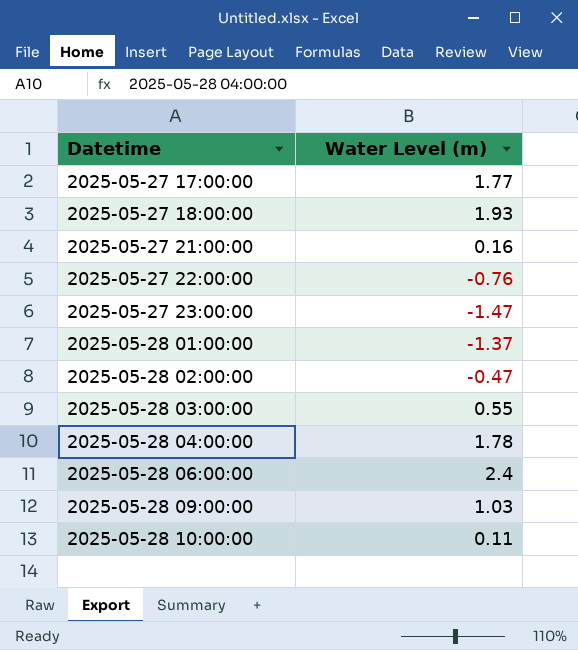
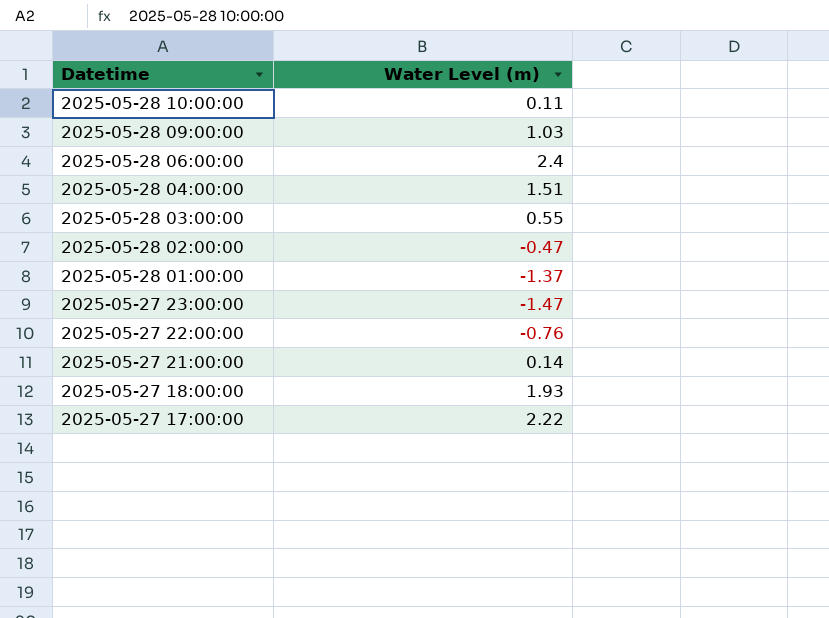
row order: Datetime ascending -> Datetime descending
2025-05-28 04:00:00 | Water Level (m): 1.78 -> 1.51
2025-05-27 21:00:00 | Water Level (m): 0.16 -> 0.14
2025-05-27 17:00:00 | Water Level (m): 1.77 -> 2.22

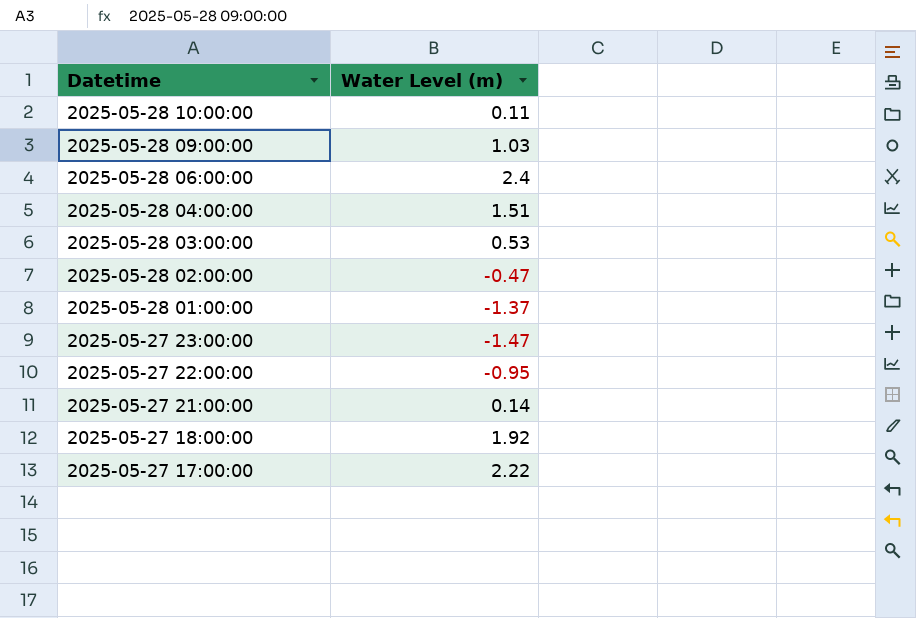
2025-05-28 03:00:00 | Water Level (m): 0.55 -> 0.53
2025-05-27 22:00:00 | Water Level (m): -0.76 -> -0.95
2025-05-27 18:00:00 | Water Level (m): 1.93 -> 1.92

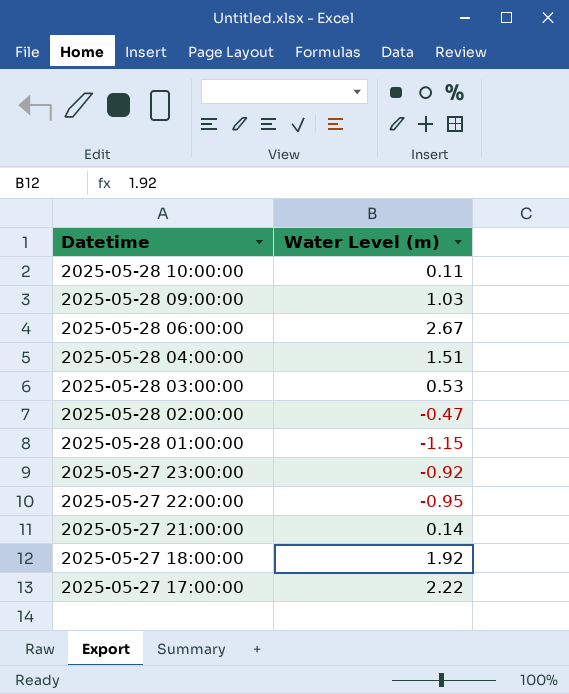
2025-05-28 06:00:00 | Water Level (m): 2.4 -> 2.67
2025-05-28 01:00:00 | Water Level (m): -1.37 -> -1.15
2025-05-27 23:00:00 | Water Level (m): -1.47 -> -0.92

